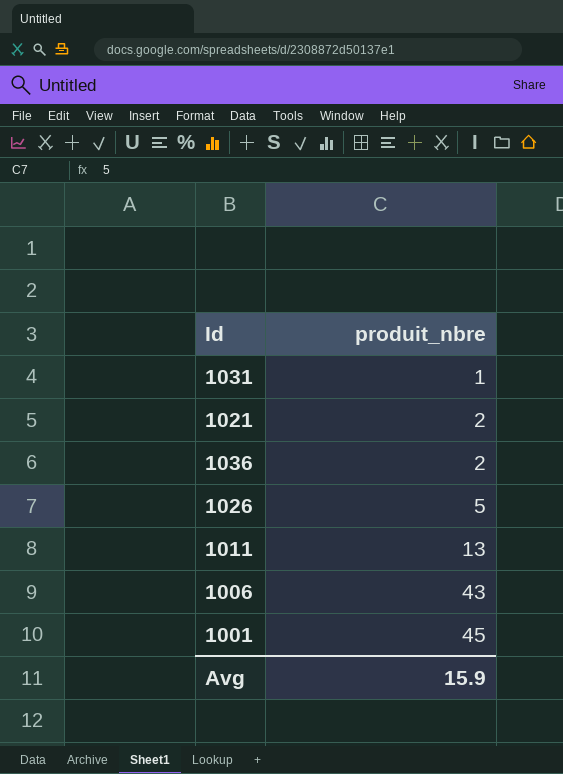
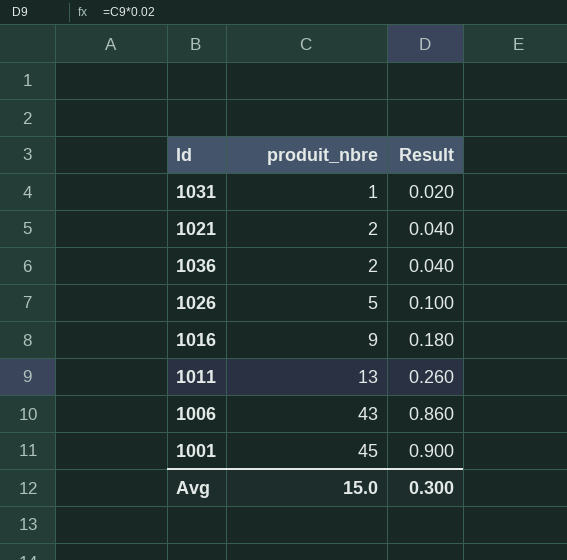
column Result | formula: none -> [produit_nbre] * 0.02
row 1016: none -> 9 | 0.180
Avg | produit_nbre: 15.9 -> 15.0

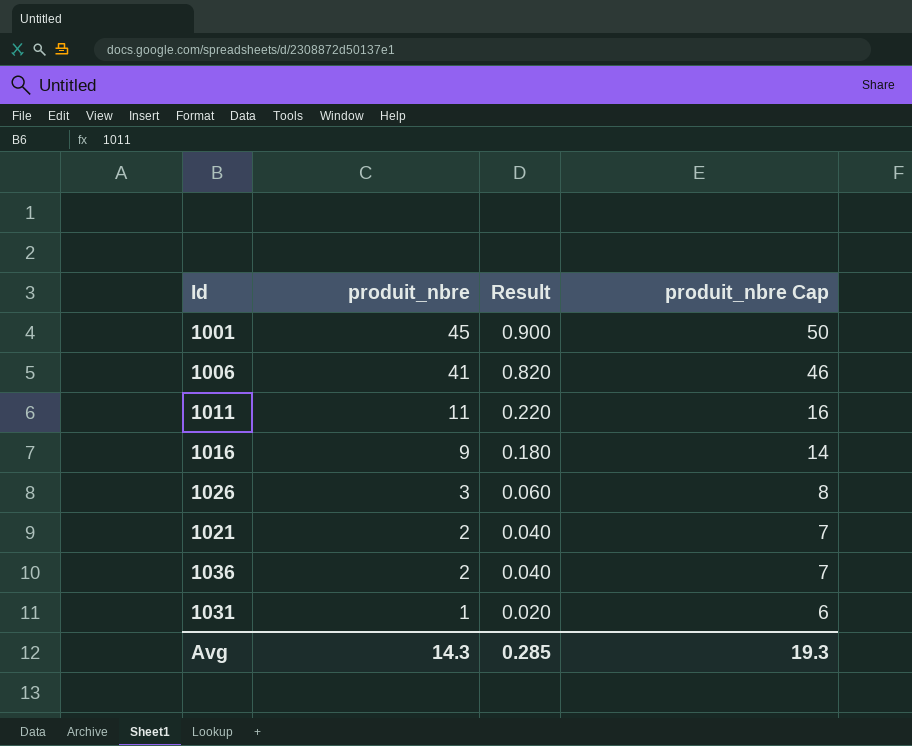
row order: produit_nbre ascending -> produit_nbre descending
column produit_nbre Cap | formula: none -> [produit_nbre] + 5
1006 | produit_nbre: 43 -> 41
1006 | Result: 0.860 -> 0.820
1011 | produit_nbre: 13 -> 11
1011 | Result: 0.260 -> 0.220
1026 | produit_nbre: 5 -> 3
1026 | Result: 0.100 -> 0.060
Avg | produit_nbre: 15.0 -> 14.3
Avg | Result: 0.300 -> 0.285

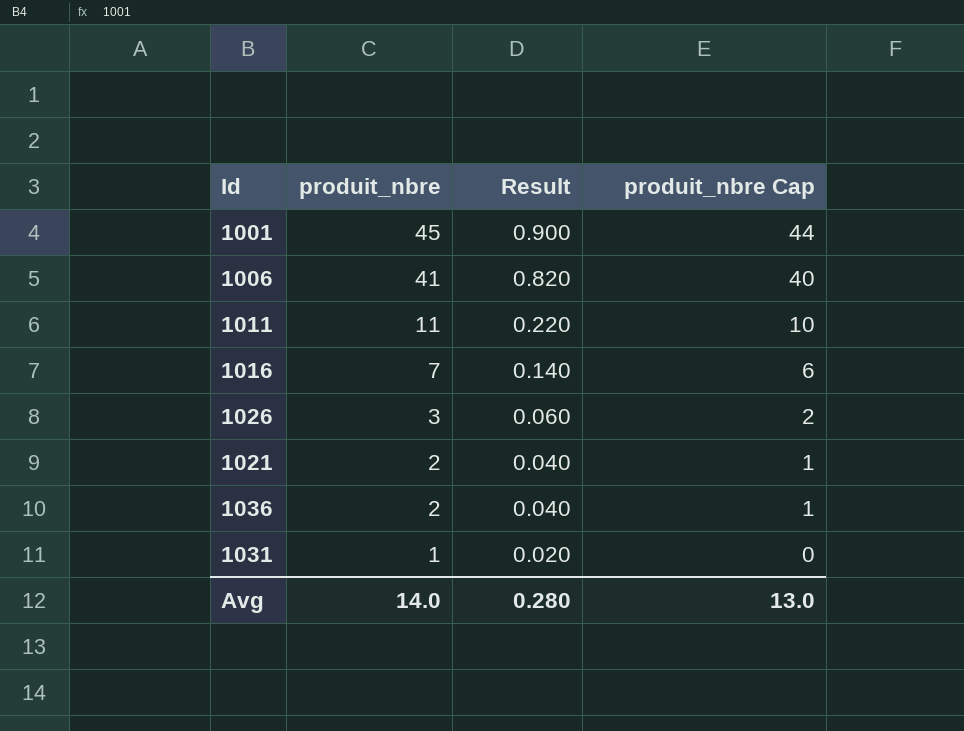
column produit_nbre Cap | formula: [produit_nbre] + 5 -> [produit_nbre] - 1
1016 | produit_nbre: 9 -> 7
1016 | Result: 0.180 -> 0.140
Avg | produit_nbre: 14.3 -> 14.0
Avg | Result: 0.285 -> 0.280
Avg | produit_nbre Cap: 19.3 -> 13.0

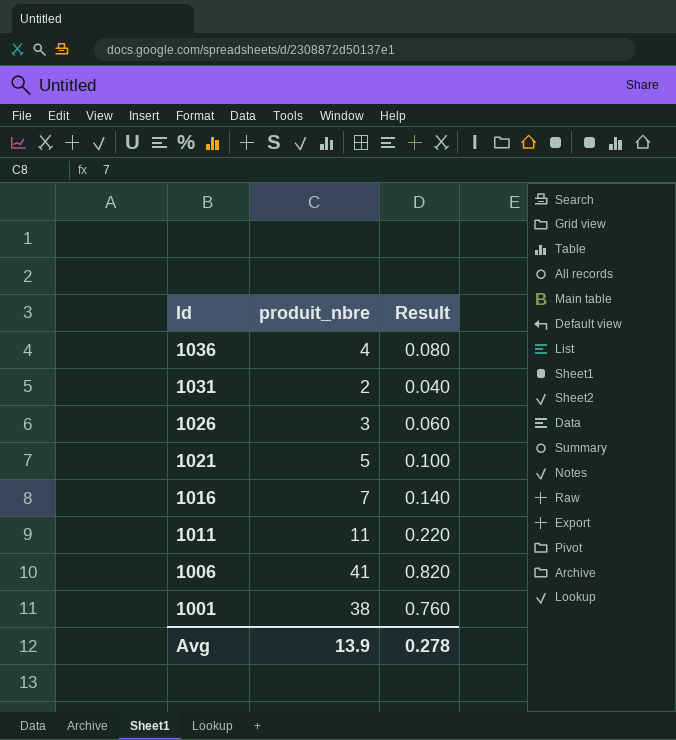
row order: produit_nbre descending -> Id descending
column produit_nbre Cap | formula: [produit_nbre] - 1 -> none
1036 | produit_nbre: 2 -> 4
1036 | Result: 0.040 -> 0.080
1031 | produit_nbre: 1 -> 2
1031 | Result: 0.020 -> 0.040
1021 | produit_nbre: 2 -> 5
1021 | Result: 0.040 -> 0.100
1001 | produit_nbre: 45 -> 38
1001 | Result: 0.900 -> 0.760
Avg | produit_nbre: 14.0 -> 13.9
Avg | Result: 0.280 -> 0.278

